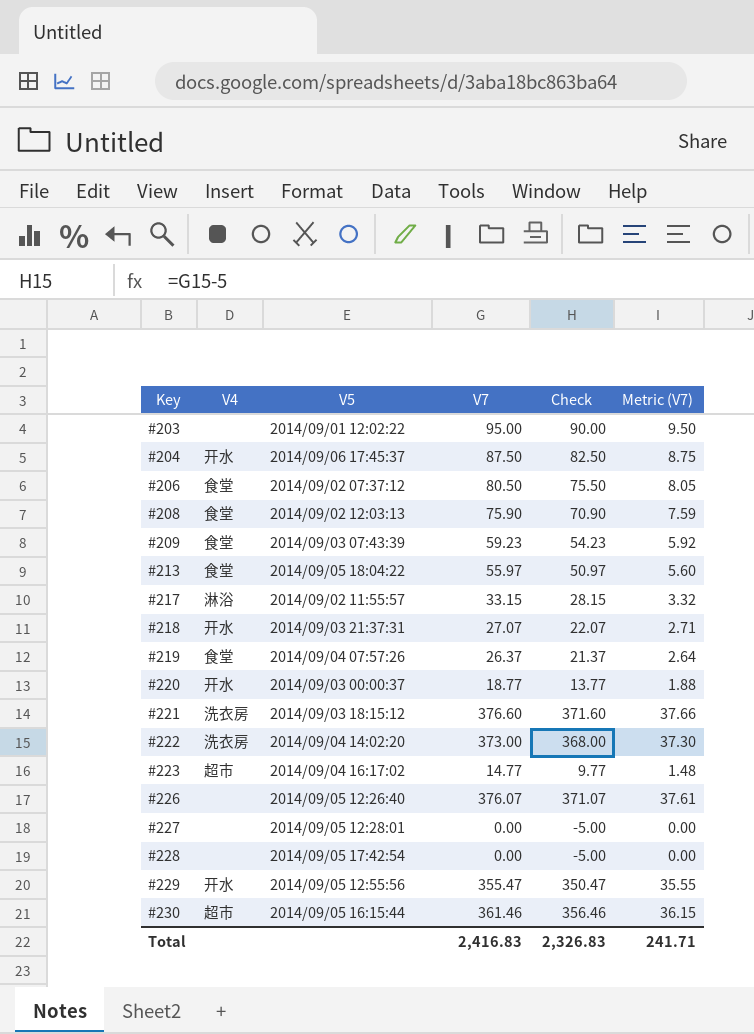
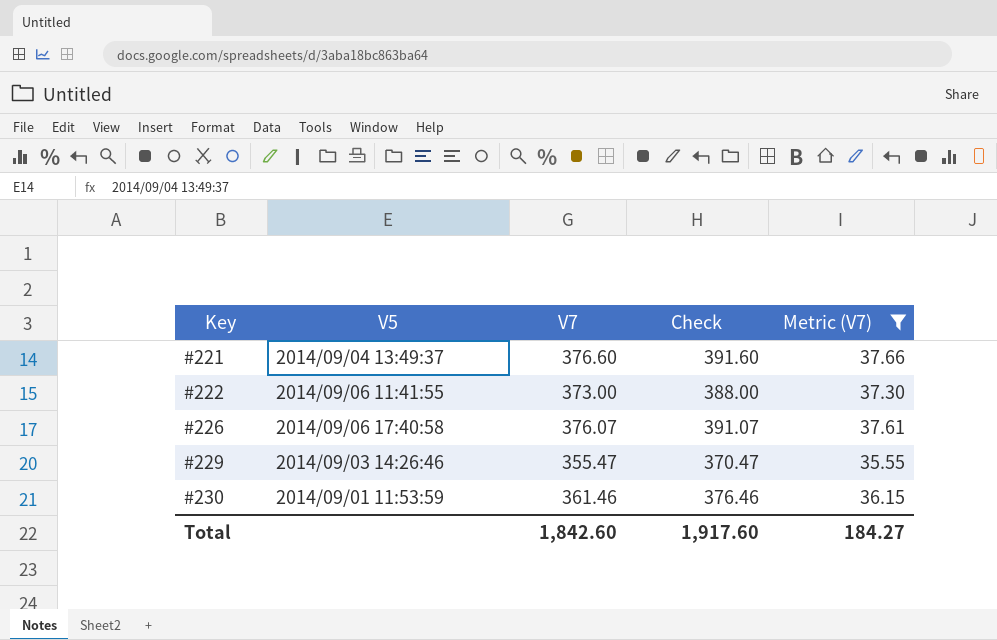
filter: none -> Metric (V7) >= 35.55
column V4 | position: 2 -> none
column Check | formula: [V7] - 5 -> [V7] + 15
#221 | V5: 2014/09/03 18:15:12 -> 2014/09/04 13:49:37
#222 | V5: 2014/09/04 14:02:20 -> 2014/09/06 11:41:55
#226 | V5: 2014/09/05 12:26:40 -> 2014/09/06 17:40:58
#229 | V5: 2014/09/05 12:55:56 -> 2014/09/03 14:26:46
#230 | V5: 2014/09/05 16:15:44 -> 2014/09/01 11:53:59
Total | V7: 2,416.83 -> 1,842.60
Total | Check: 2,326.83 -> 1,917.60
Total | Metric (V7): 241.71 -> 184.27

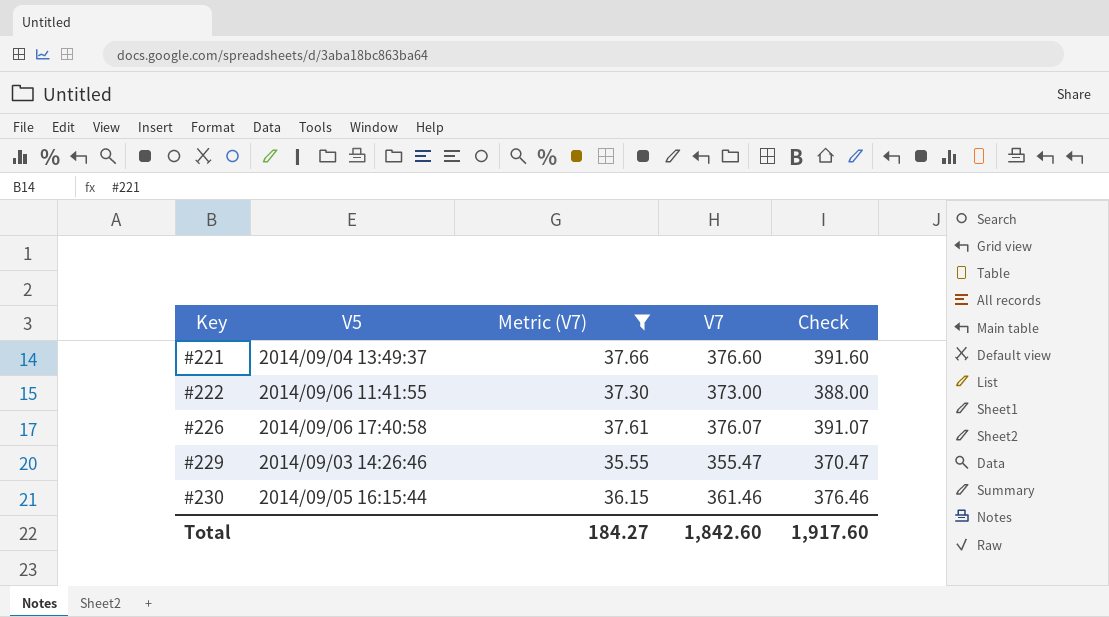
column Metric (V7) | position: 5 -> 3
#230 | V5: 2014/09/01 11:53:59 -> 2014/09/05 16:15:44

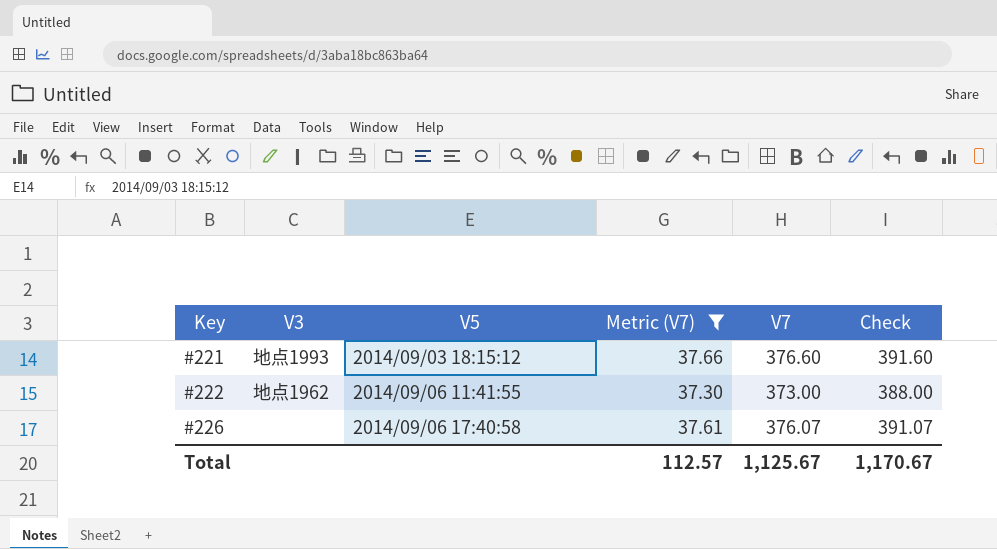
column V3 | position: none -> 2
row #229: 2014/09/03 14:26:46 | 35.55 | 355.47 | 370.47 -> none
row #230: 2014/09/05 16:15:44 | 36.15 | 361.46 | 376.46 -> none
#221 | V5: 2014/09/04 13:49:37 -> 2014/09/03 18:15:12
Total | Metric (V7): 184.27 -> 112.57
Total | V7: 1,842.60 -> 1,125.67
Total | Check: 1,917.60 -> 1,170.67

